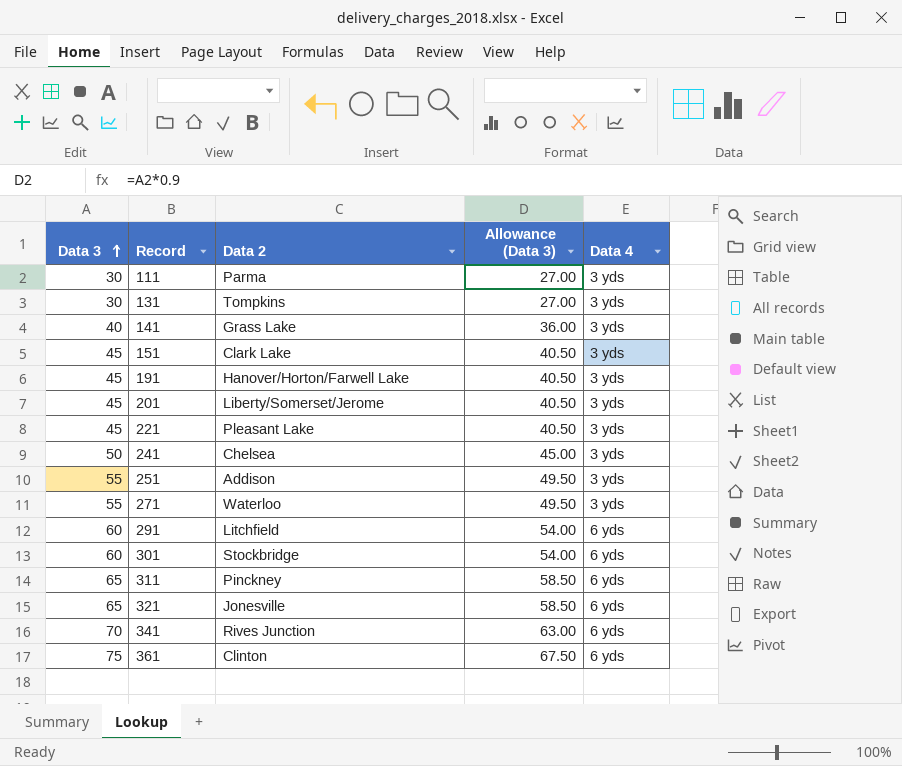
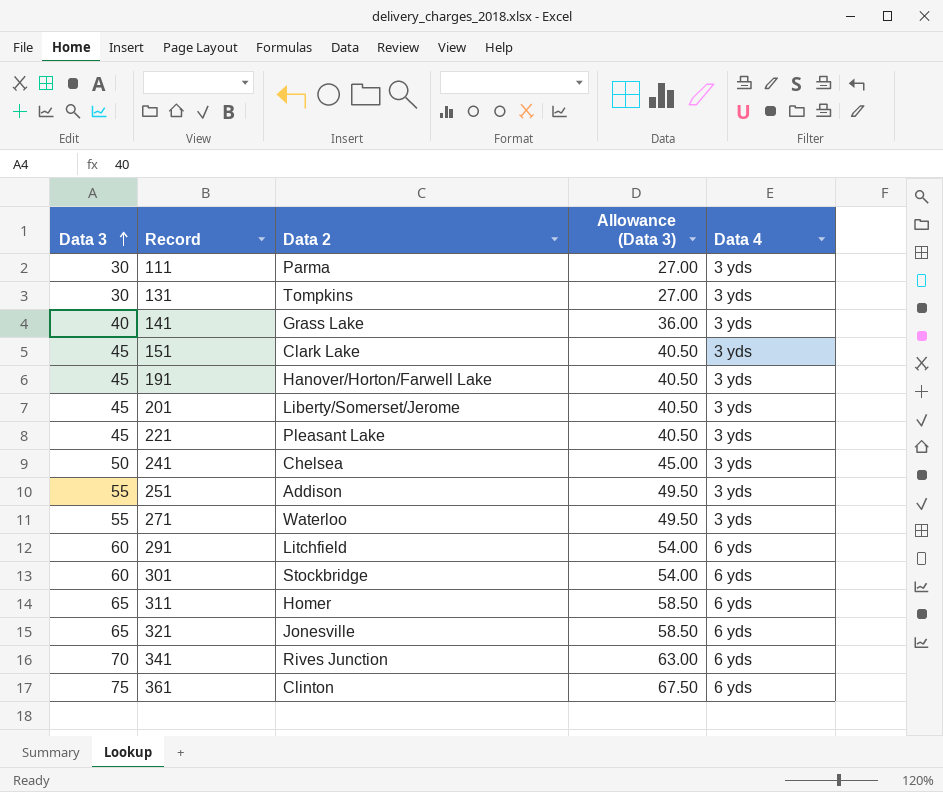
311 | Data 2: Pinckney -> Homer

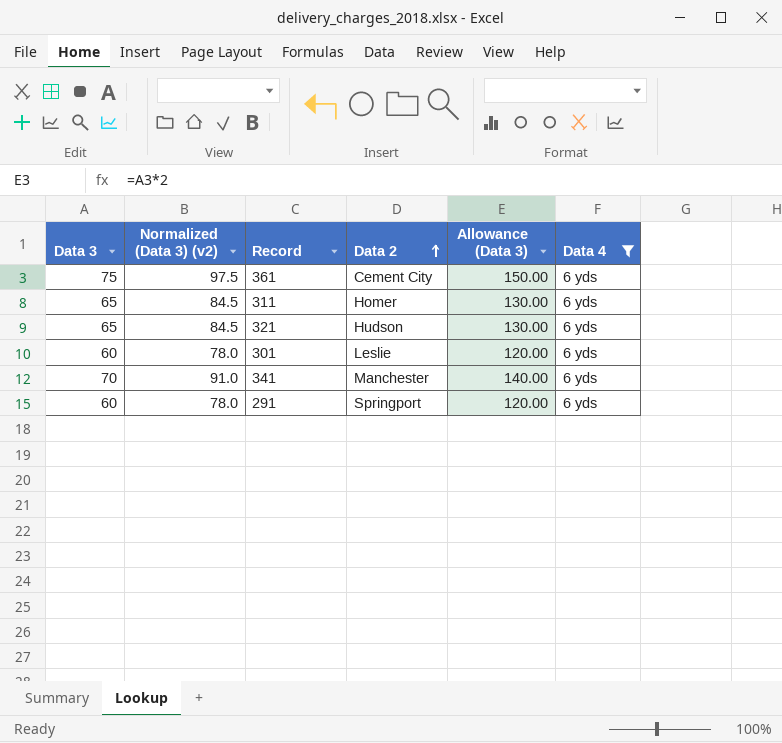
filter: none -> Data 4 = 6 yds
row order: Data 3 ascending -> Data 2 ascending
column Normalized (Data 3) (v2) | formula: none -> [Data 3] * 1.3
column Allowance (Data 3) | formula: [Data 3] * 0.9 -> [Data 3] * 2
361 | Data 2: Clinton -> Cement City
321 | Data 2: Jonesville -> Hudson
301 | Data 2: Stockbridge -> Leslie
341 | Data 2: Rives Junction -> Manchester
291 | Data 2: Litchfield -> Springport

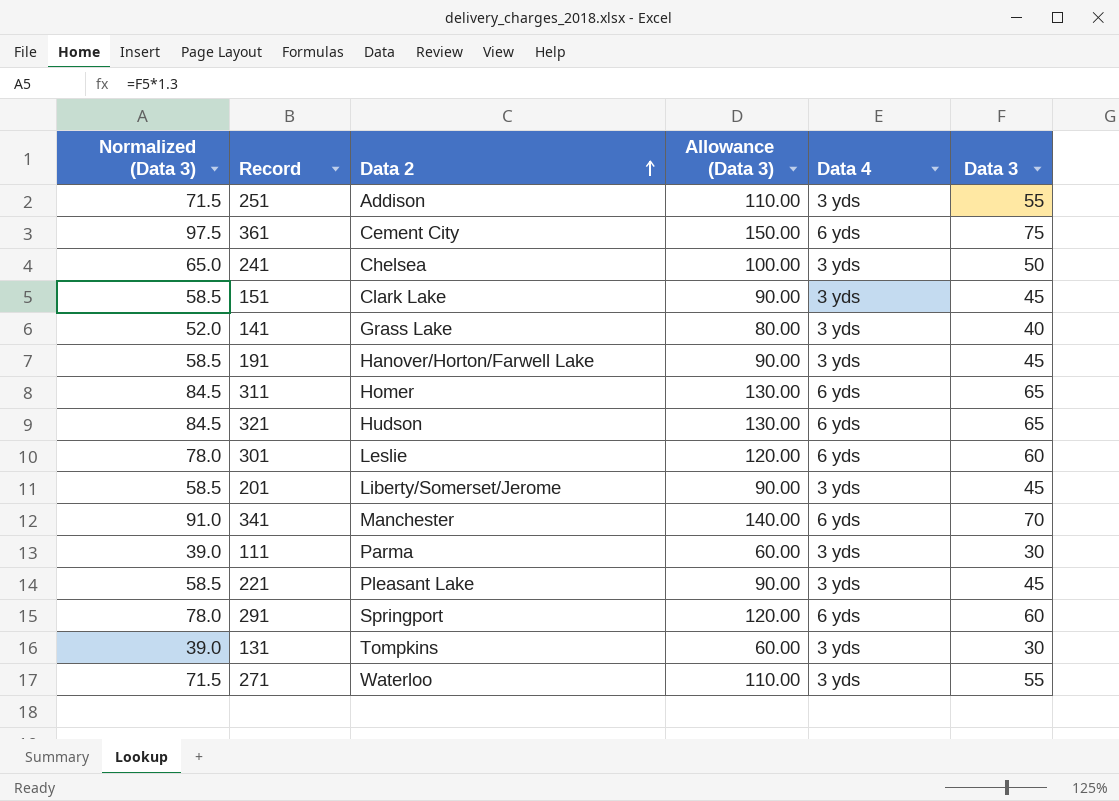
filter: Data 4 = 6 yds -> none
column name: Normalized (Data 3) (v2) -> Normalized (Data 3)
column Data 3 | position: 1 -> 6

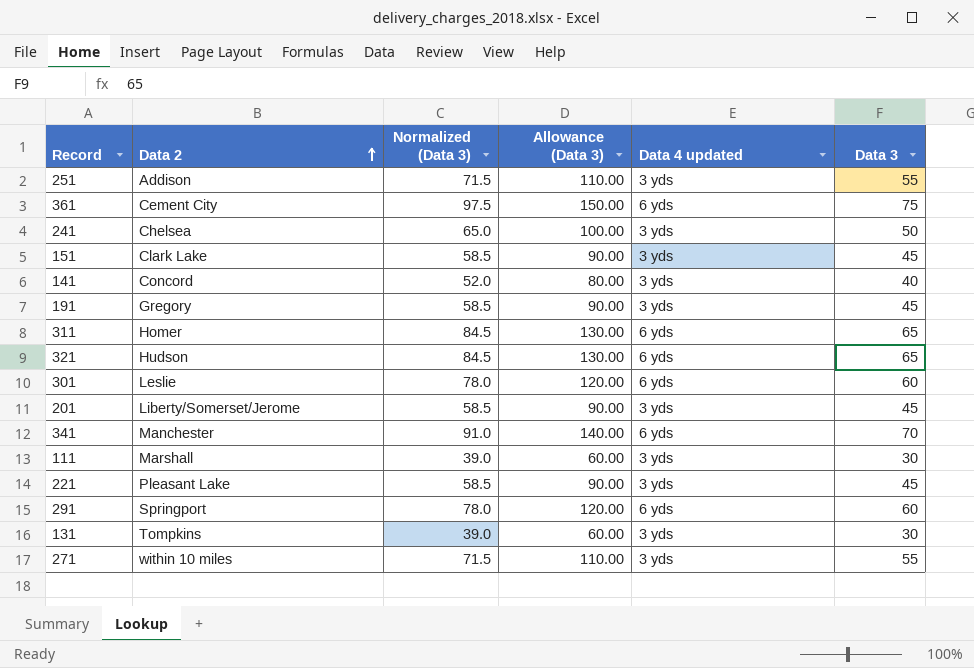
column Normalized (Data 3) | position: 1 -> 3
column name: Data 4 -> Data 4 updated
141 | Data 2: Grass Lake -> Concord
191 | Data 2: Hanover/Horton/Farwell Lake -> Gregory
111 | Data 2: Parma -> Marshall
271 | Data 2: Waterloo -> within 10 miles

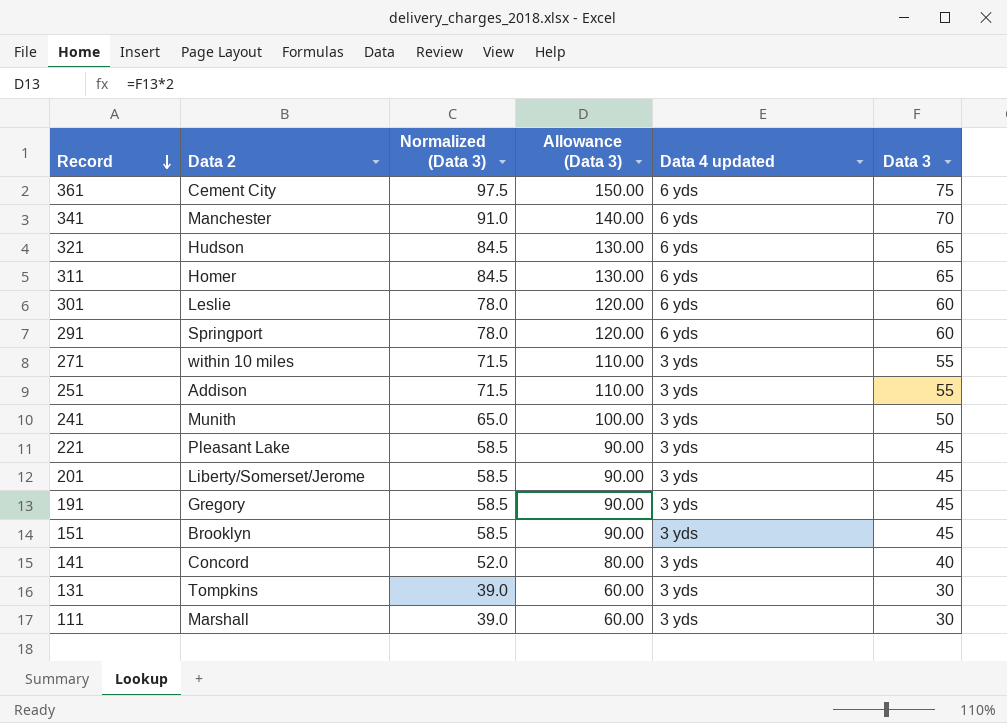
row order: Data 2 ascending -> Record descending
241 | Data 2: Chelsea -> Munith
151 | Data 2: Clark Lake -> Brooklyn

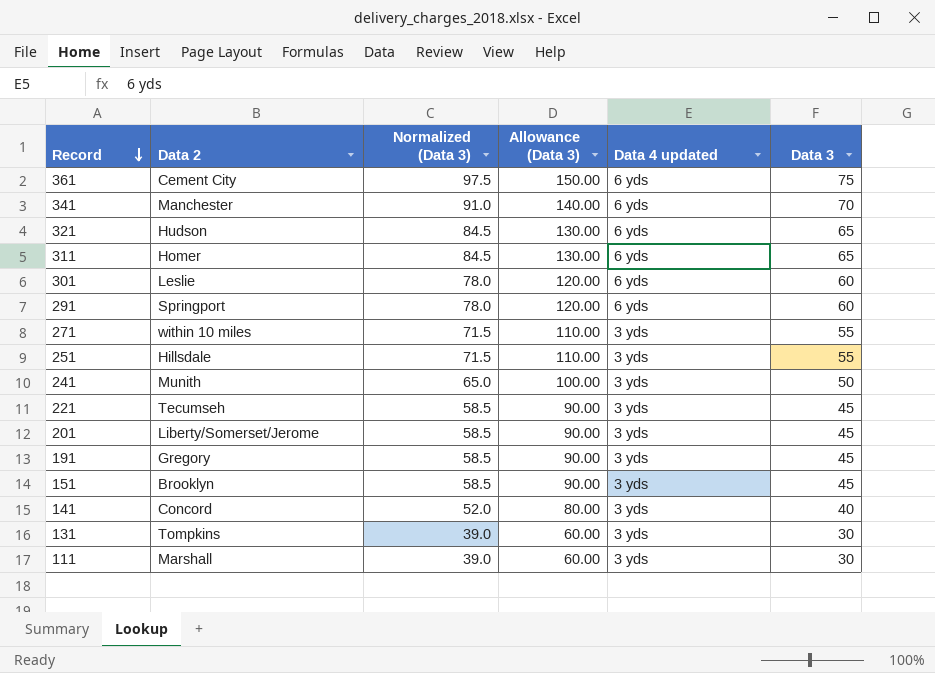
251 | Data 2: Addison -> Hillsdale
221 | Data 2: Pleasant Lake -> Tecumseh

